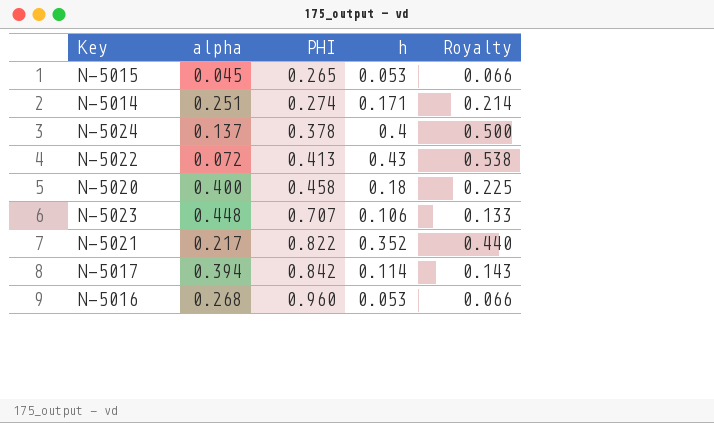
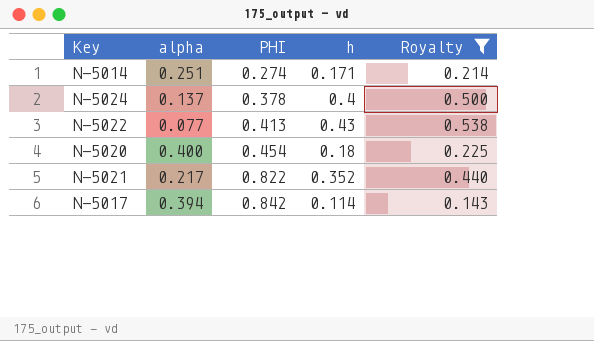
filter: none -> Royalty >= 0.143
N-5022 | alpha: 0.072 -> 0.077
N-5020 | PHI: 0.458 -> 0.454

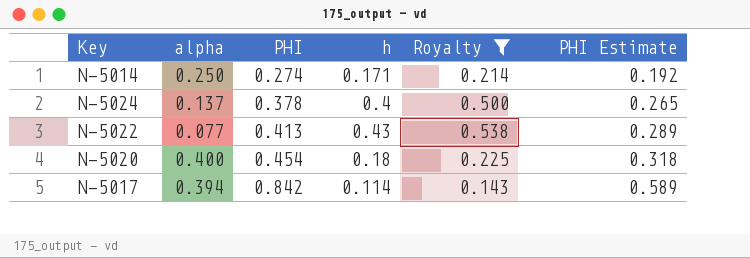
column PHI Estimate | formula: none -> [PHI] * 0.7
row N-5021: 0.217 | 0.822 | 0.352 | 0.440 -> none
N-5014 | alpha: 0.251 -> 0.250

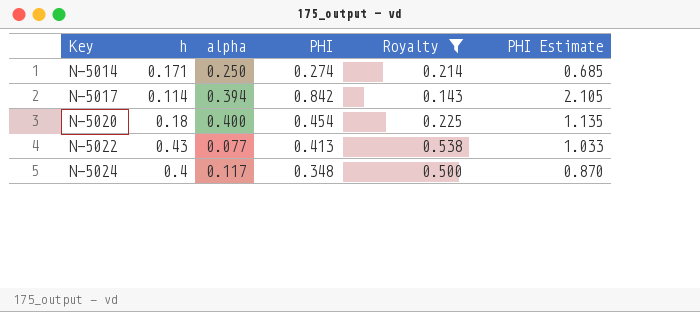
row order: PHI ascending -> Key ascending
column h | position: 4 -> 2
column PHI Estimate | formula: [PHI] * 0.7 -> [PHI] * 2.5
N-5024 | alpha: 0.137 -> 0.117
N-5024 | PHI: 0.378 -> 0.348

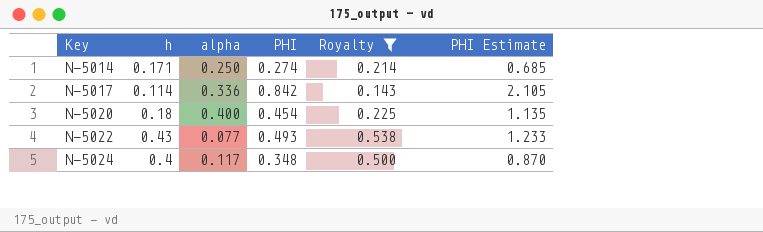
N-5017 | alpha: 0.394 -> 0.336
N-5022 | PHI: 0.413 -> 0.493
N-5022 | PHI Estimate: 1.033 -> 1.233

